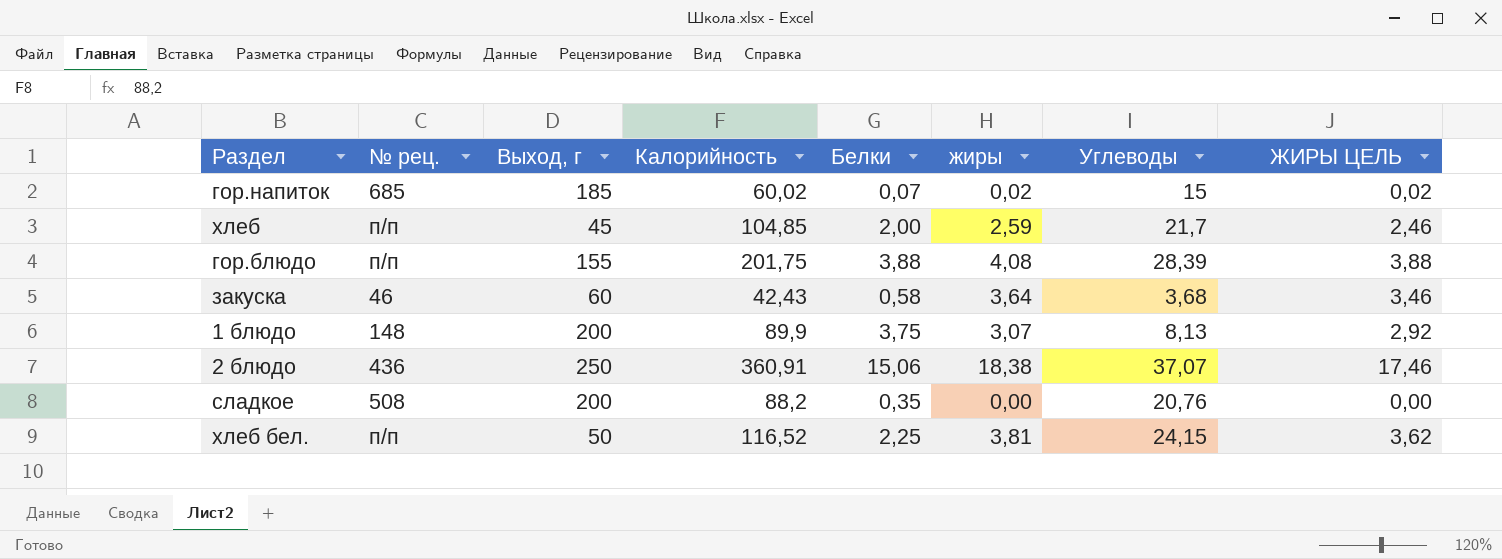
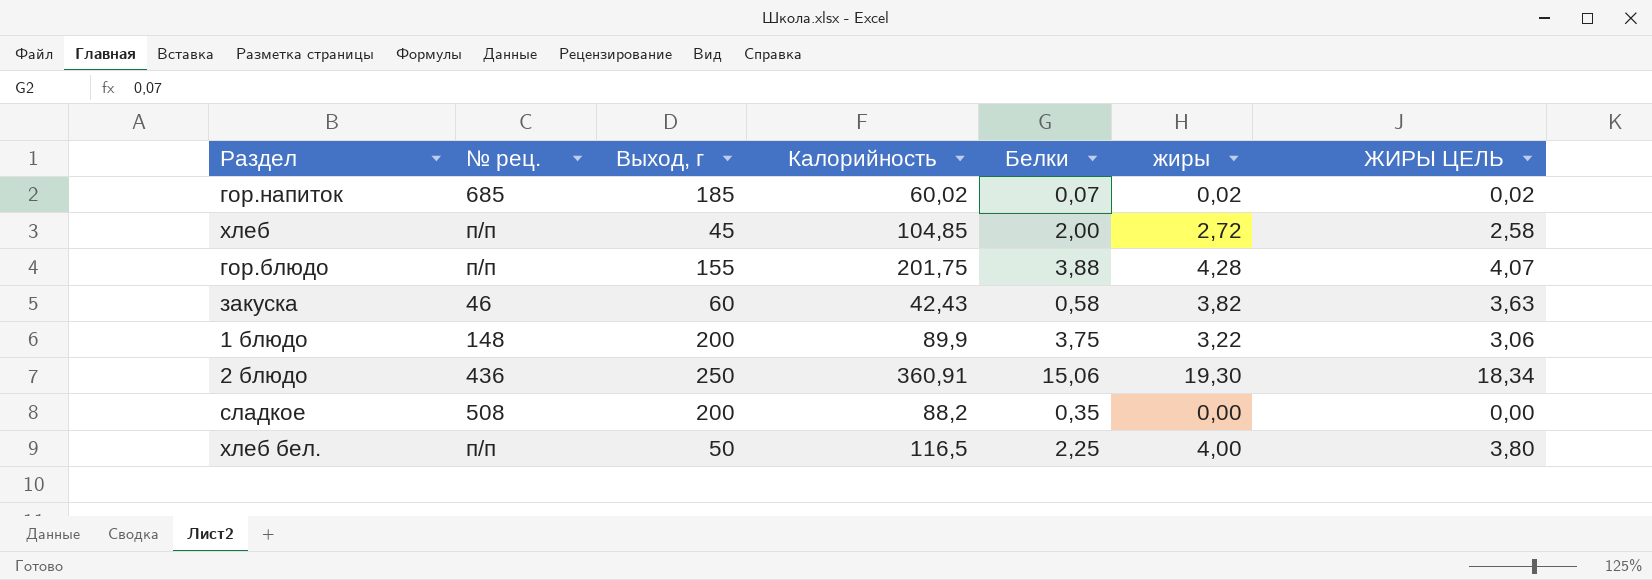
column Углеводы | position: 7 -> none
хлеб | жиры: 2,59 -> 2,72
хлеб | ЖИРЫ ЦЕЛЬ: 2,46 -> 2,58
гор.блюдо | жиры: 4,08 -> 4,28
гор.блюдо | ЖИРЫ ЦЕЛЬ: 3,88 -> 4,07
закуска | жиры: 3,64 -> 3,82
закуска | ЖИРЫ ЦЕЛЬ: 3,46 -> 3,63
1 блюдо | жиры: 3,07 -> 3,22
1 блюдо | ЖИРЫ ЦЕЛЬ: 2,92 -> 3,06
2 блюдо | жиры: 18,38 -> 19,30
2 блюдо | ЖИРЫ ЦЕЛЬ: 17,46 -> 18,34
хлеб бел. | Калорийность: 116,52 -> 116,5
хлеб бел. | жиры: 3,81 -> 4,00
хлеб бел. | ЖИРЫ ЦЕЛЬ: 3,62 -> 3,80

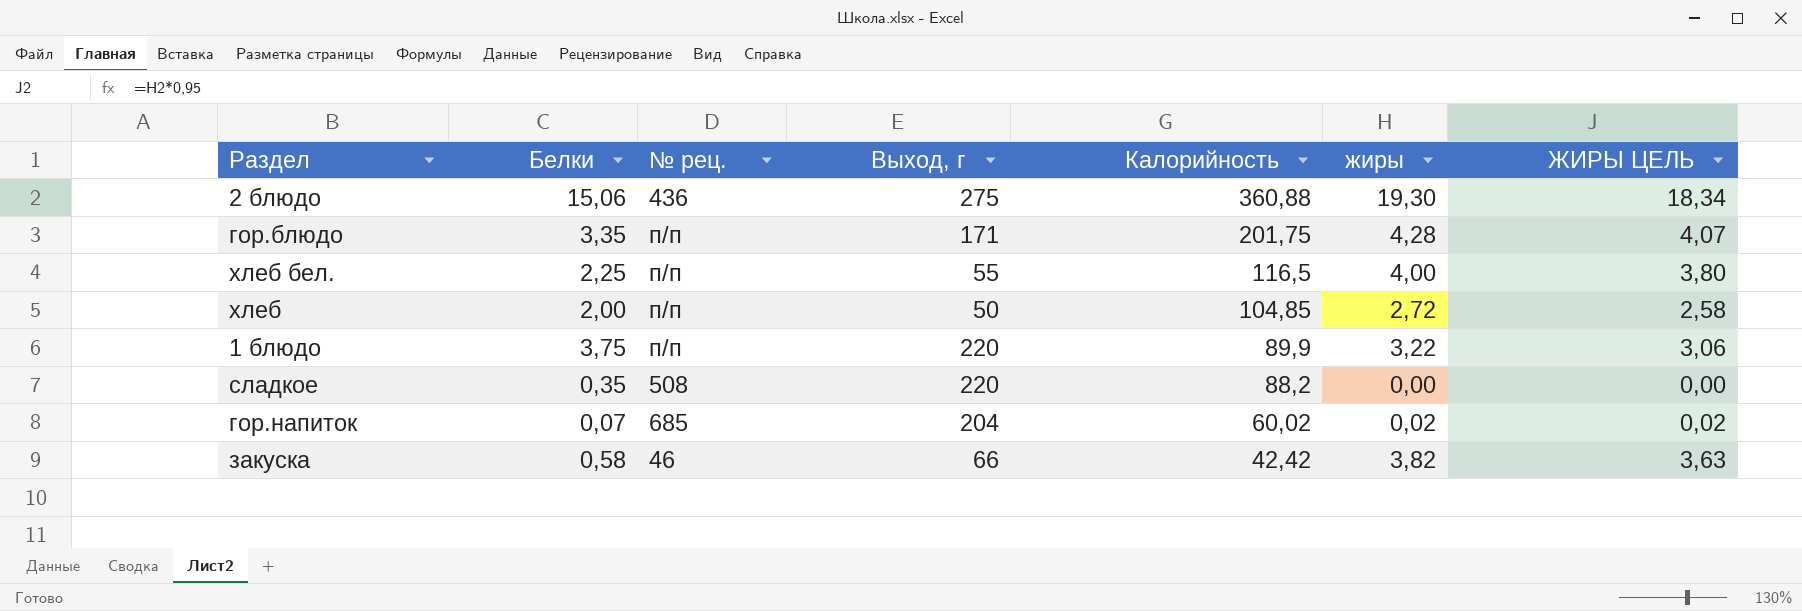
row order: none -> Калорийность descending
column Белки | position: 5 -> 2
2 блюдо | Выход, г: 250 -> 275
2 блюдо | Калорийность: 360,91 -> 360,88
гор.блюдо | Белки: 3,88 -> 3,35
гор.блюдо | Выход, г: 155 -> 171
хлеб бел. | Выход, г: 50 -> 55
хлеб | Выход, г: 45 -> 50
1 блюдо | № рец.: 148 -> п/п
1 блюдо | Выход, г: 200 -> 220
сладкое | Выход, г: 200 -> 220
гор.напиток | Выход, г: 185 -> 204
закуска | Выход, г: 60 -> 66
закуска | Калорийность: 42,43 -> 42,42

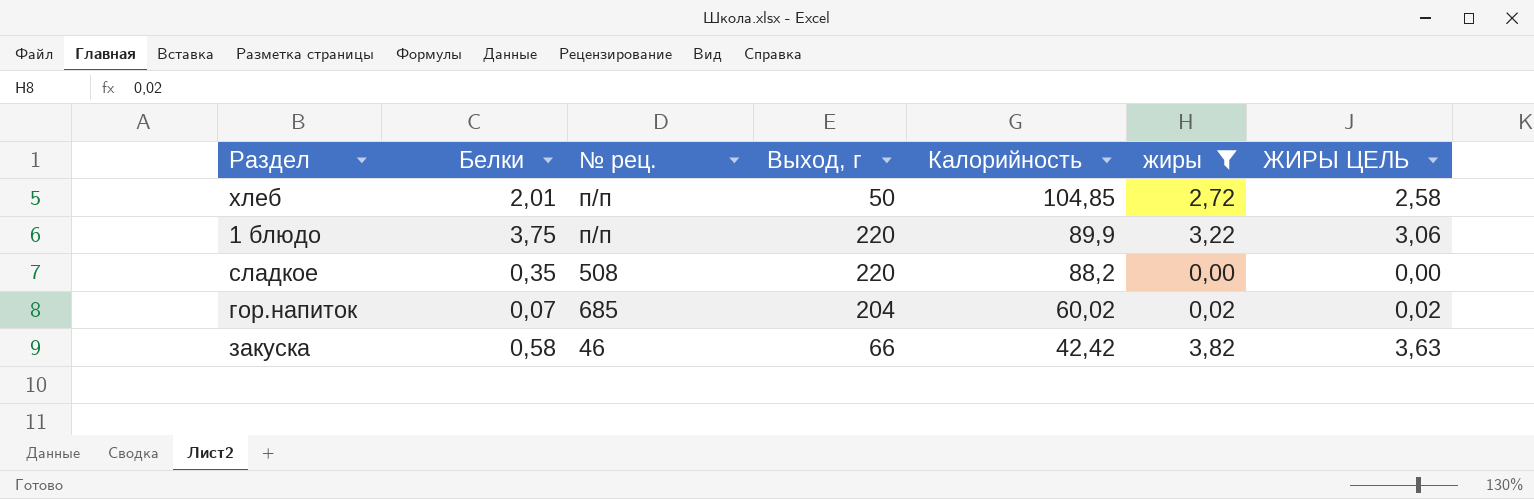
filter: none -> жиры <= 3,82
хлеб | Белки: 2,00 -> 2,01

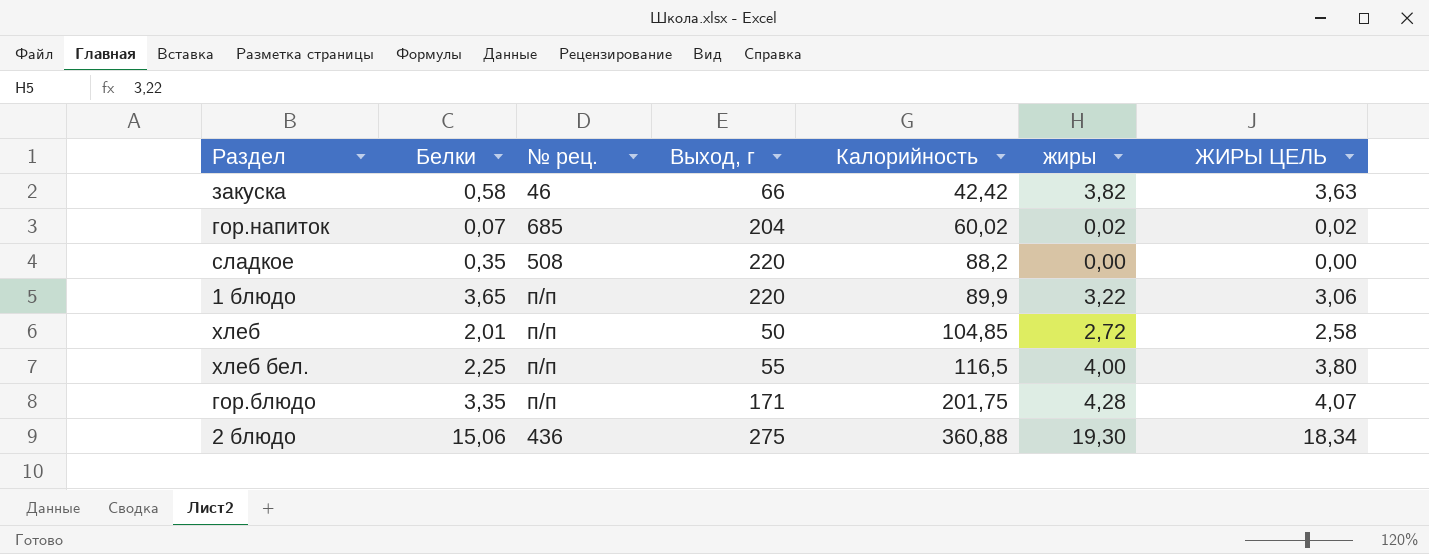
filter: жиры <= 3,82 -> none
row order: Калорийность descending -> Калорийность ascending
1 блюдо | Белки: 3,75 -> 3,65

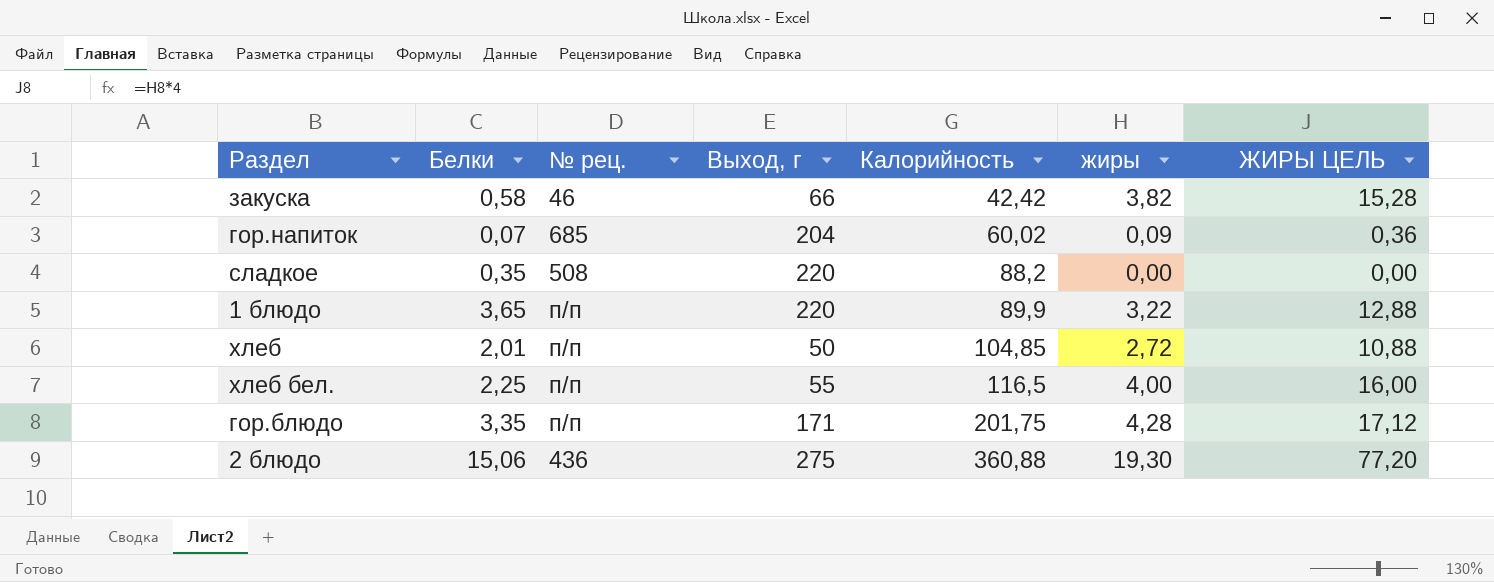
column ЖИРЫ ЦЕЛЬ | formula: [жиры] * 0,95 -> [жиры] * 4
гор.напиток | жиры: 0,02 -> 0,09

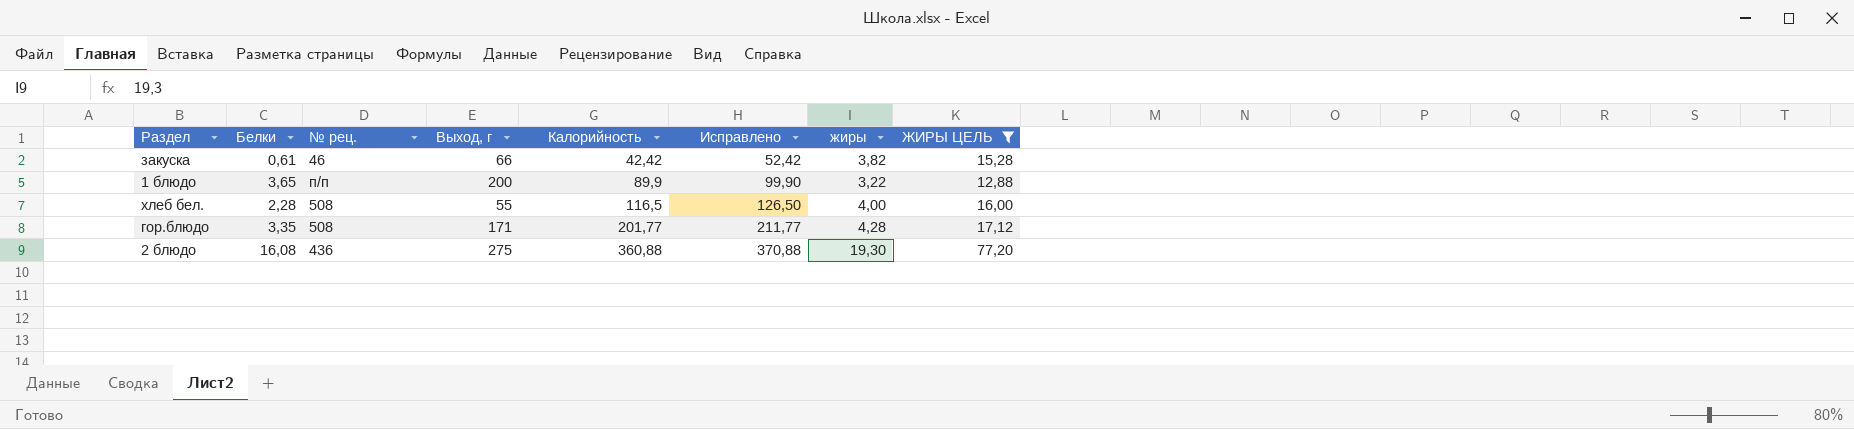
filter: none -> ЖИРЫ ЦЕЛЬ >= 12,88
column Исправлено | formula: none -> [Калорийность] + 10
закуска | Белки: 0,58 -> 0,61
1 блюдо | Выход, г: 220 -> 200
хлеб бел. | Белки: 2,25 -> 2,28
хлеб бел. | № рец.: п/п -> 508
гор.блюдо | № рец.: п/п -> 508
гор.блюдо | Калорийность: 201,75 -> 201,77
2 блюдо | Белки: 15,06 -> 16,08

